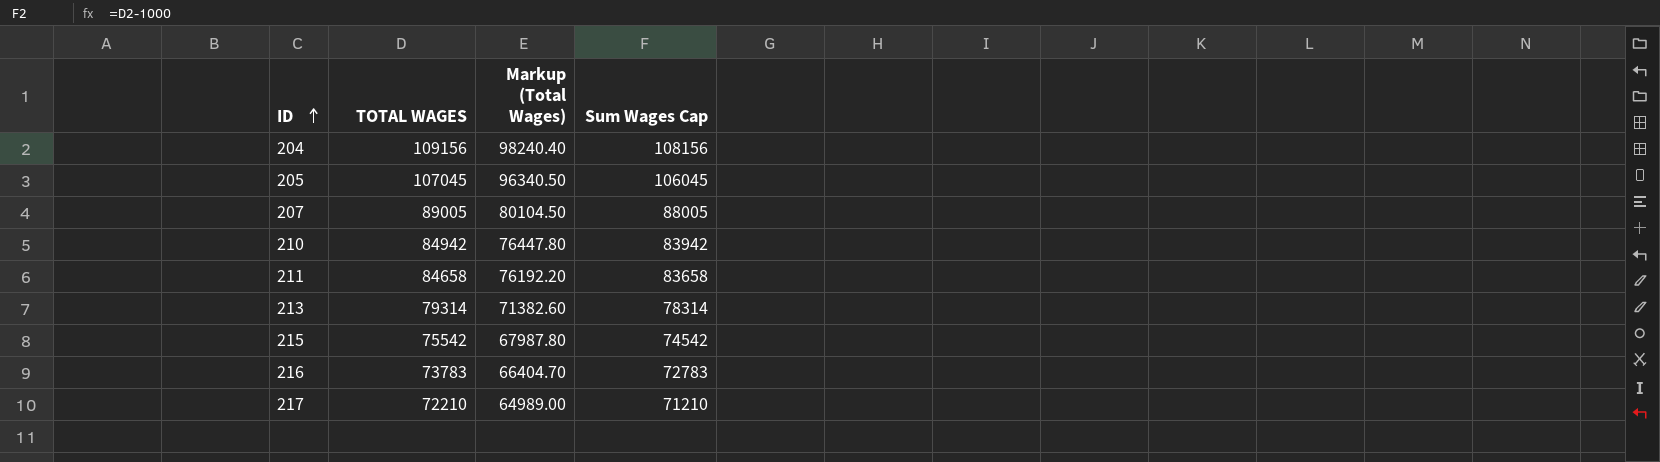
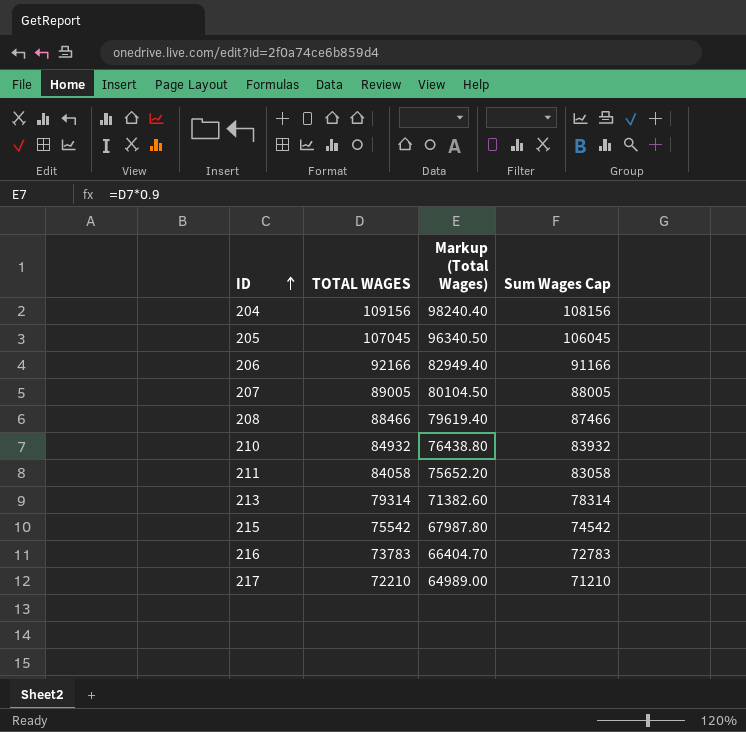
row 206: none -> 92166 | 82949.40 | 91166
row 208: none -> 88466 | 79619.40 | 87466
210 | TOTAL WAGES: 84942 -> 84932
210 | Markup (Total Wages): 76447.80 -> 76438.80
210 | Sum Wages Cap: 83942 -> 83932
211 | TOTAL WAGES: 84658 -> 84058
211 | Markup (Total Wages): 76192.20 -> 75652.20
211 | Sum Wages Cap: 83658 -> 83058

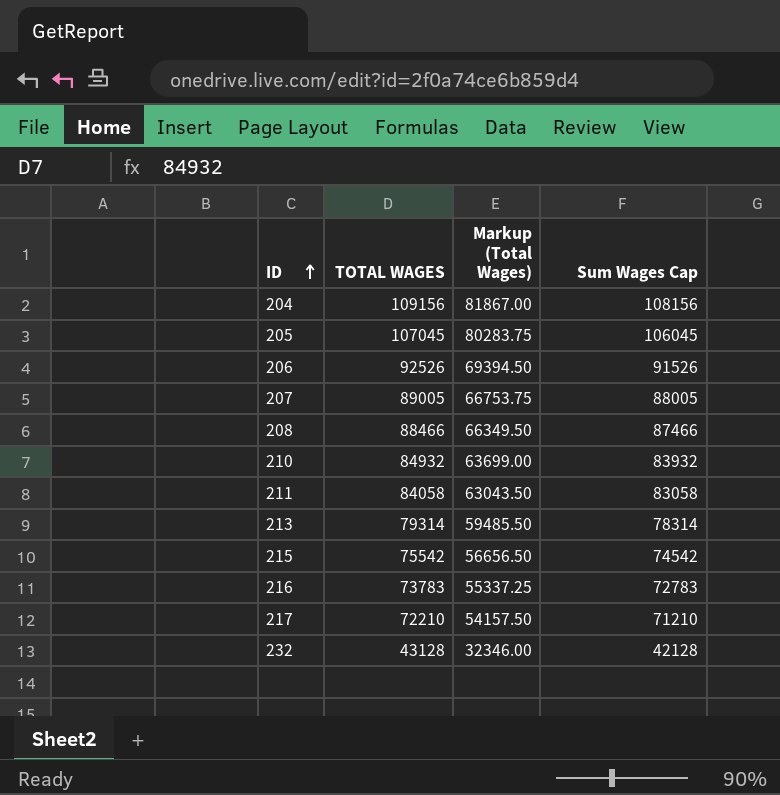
column Markup (Total Wages) | formula: [TOTAL WAGES] * 0.9 -> [TOTAL WAGES] * 0.75
206 | TOTAL WAGES: 92166 -> 92526
206 | Sum Wages Cap: 91166 -> 91526
row 232: none -> 43128 | 32346.00 | 42128

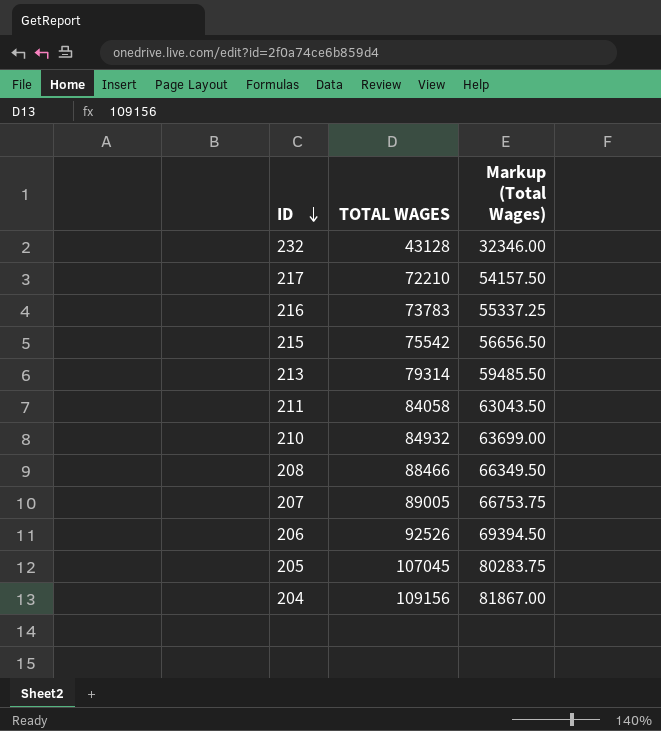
row order: ID ascending -> ID descending
column Sum Wages Cap | formula: [TOTAL WAGES] - 1000 -> none

